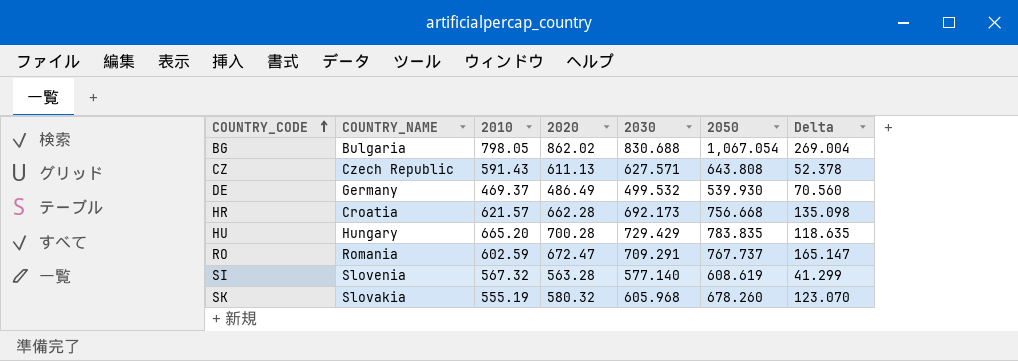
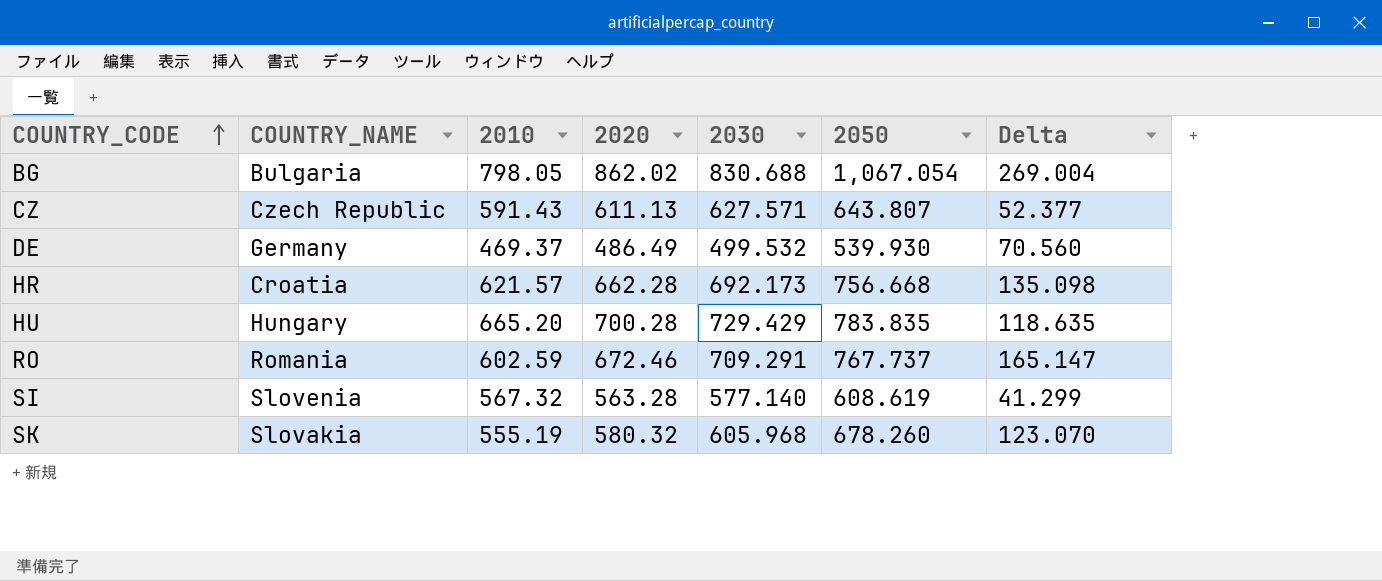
CZ | 2050: 643.808 -> 643.807
CZ | Delta: 52.378 -> 52.377
RO | 2020: 672.47 -> 672.46

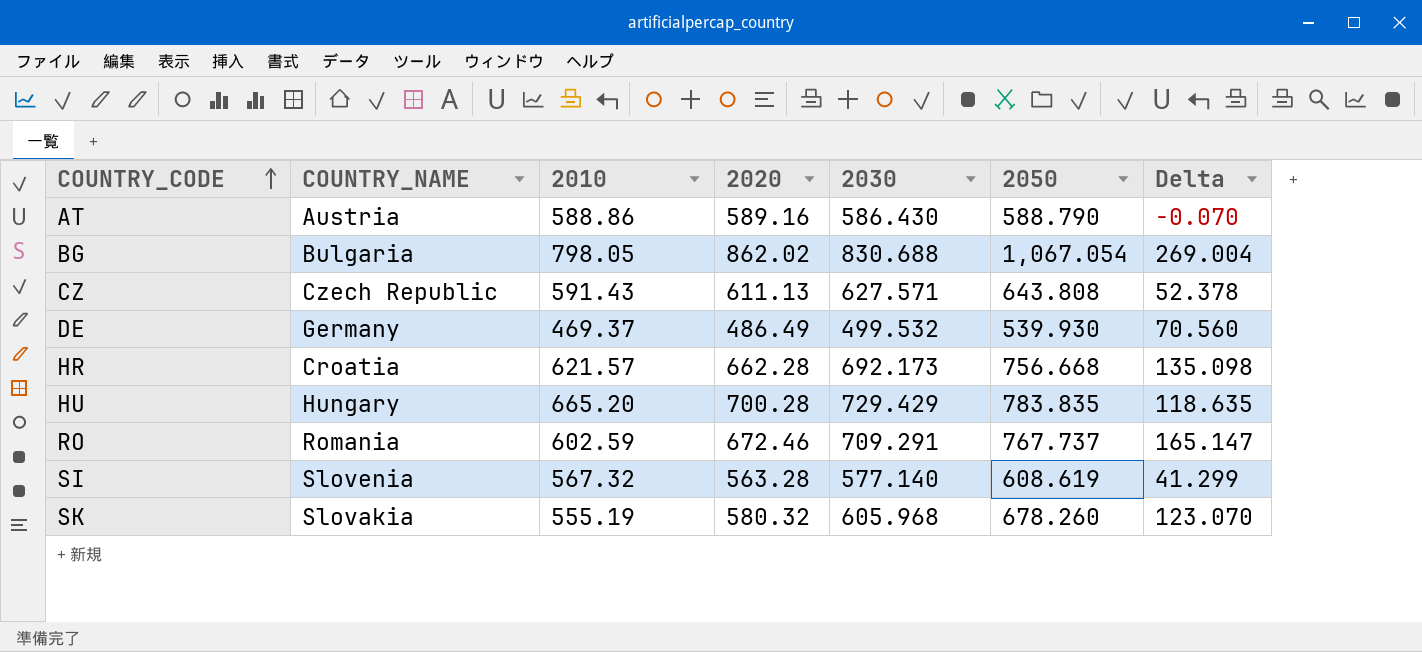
row AT: none -> Austria | 588.86 | 589.16 | 586.430 | 588.790 | -0.070
CZ | 2050: 643.807 -> 643.808
CZ | Delta: 52.377 -> 52.378

